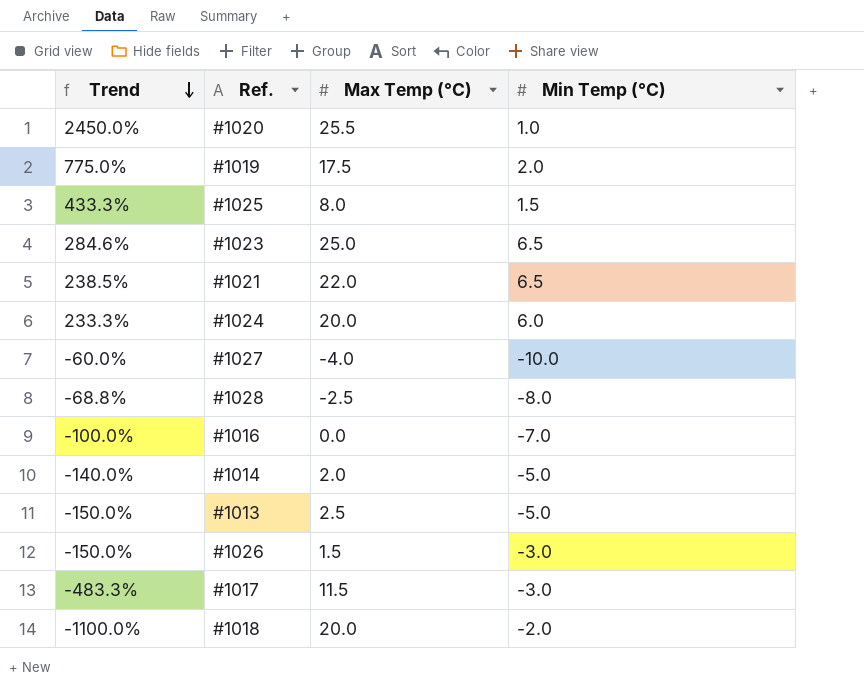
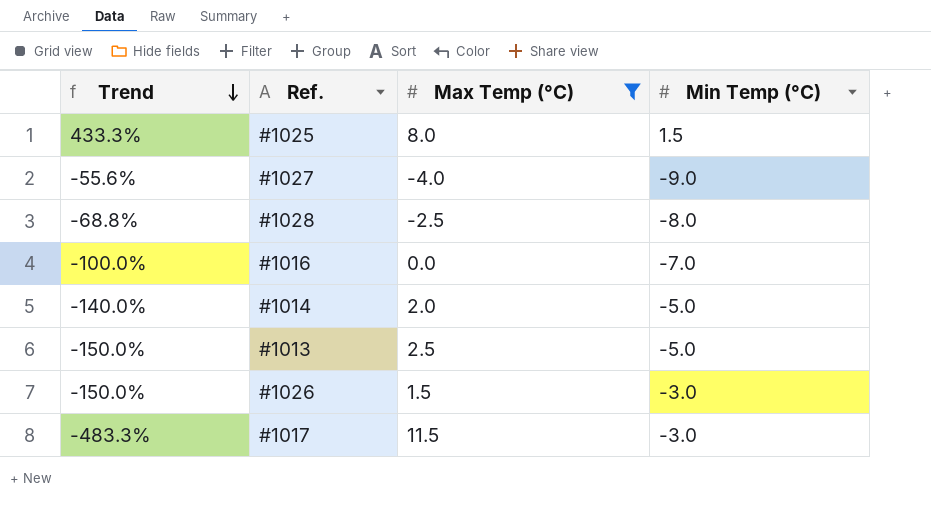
filter: none -> Max Temp (°C) <= 11.5
#1027 | Trend: -60.0% -> -55.6%
#1027 | Min Temp (°C): -10.0 -> -9.0

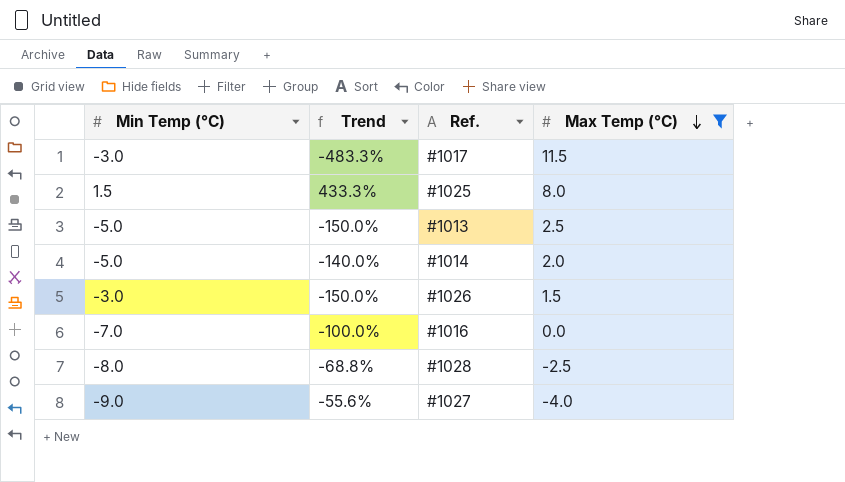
row order: Trend descending -> Max Temp (°C) descending
column Min Temp (°C) | position: 4 -> 1

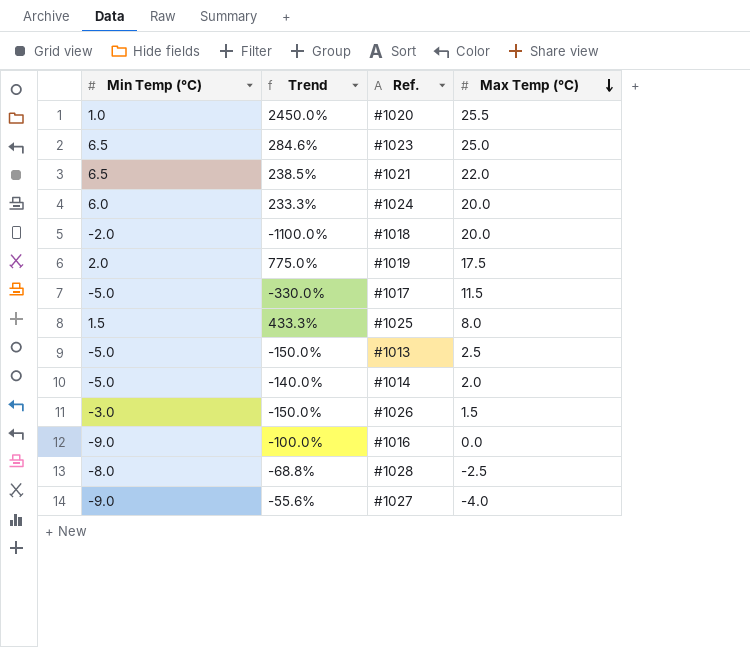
filter: Max Temp (°C) <= 11.5 -> none
#1017 | Min Temp (°C): -3.0 -> -5.0
#1017 | Trend: -483.3% -> -330.0%
#1016 | Min Temp (°C): -7.0 -> -9.0

